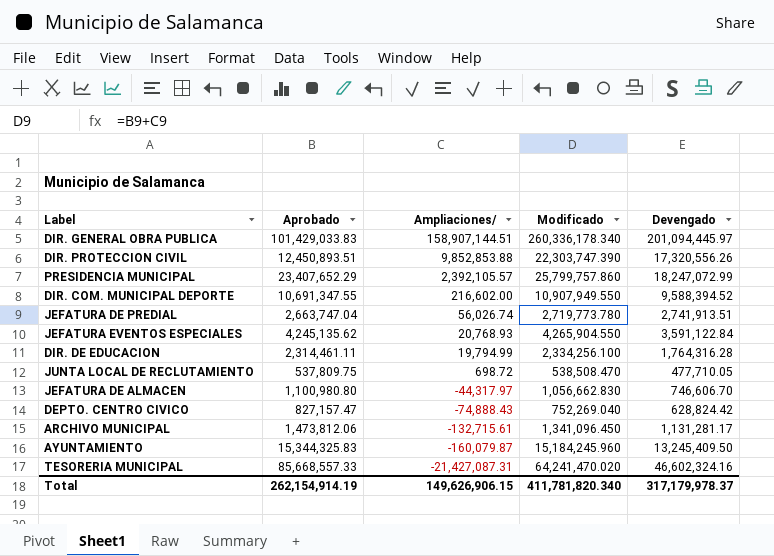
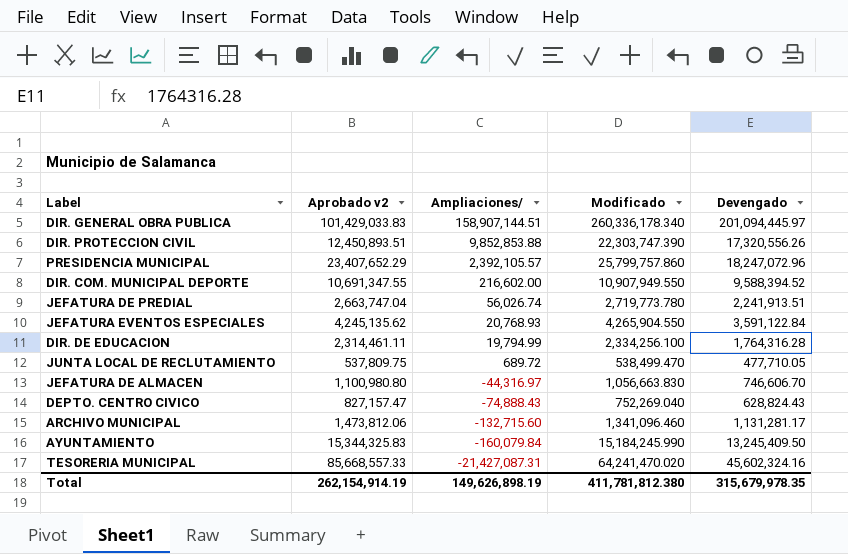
column name: Aprobado -> Aprobado v2
PRESIDENCIA MUNICIPAL | Devengado: 18,247,072.99 -> 18,247,072.96
JEFATURA DE PREDIAL | Devengado: 2,741,913.51 -> 2,241,913.51
JUNTA LOCAL DE RECLUTAMIENTO | Ampliaciones/: 698.72 -> 689.72
JUNTA LOCAL DE RECLUTAMIENTO | Modificado: 538,508.470 -> 538,499.470
JEFATURA DE ALMACEN | Ampliaciones/: -44,317.97 -> -44,316.97
JEFATURA DE ALMACEN | Modificado: 1,056,662.830 -> 1,056,663.830
DEPTO. CENTRO CIVICO | Devengado: 628,824.42 -> 628,824.43
ARCHIVO MUNICIPAL | Ampliaciones/: -132,715.61 -> -132,715.60
ARCHIVO MUNICIPAL | Modificado: 1,341,096.450 -> 1,341,096.460
AYUNTAMIENTO | Ampliaciones/: -160,079.87 -> -160,079.84
AYUNTAMIENTO | Modificado: 15,184,245.960 -> 15,184,245.990
TESORERIA MUNICIPAL | Devengado: 46,602,324.16 -> 45,602,324.16
Total | Ampliaciones/: 149,626,906.15 -> 149,626,898.19
Total | Modificado: 411,781,820.340 -> 411,781,812.380
Total | Devengado: 317,179,978.37 -> 315,679,978.35

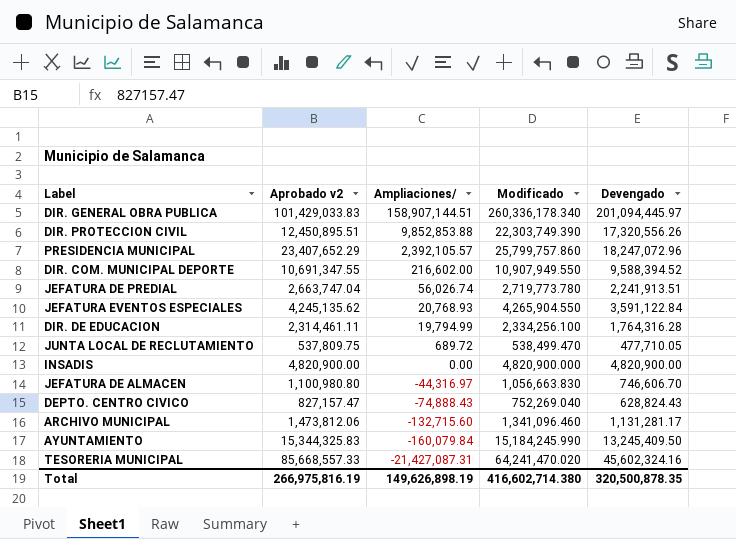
DIR. PROTECCION CIVIL | Aprobado v2: 12,450,893.51 -> 12,450,895.51
DIR. PROTECCION CIVIL | Modificado: 22,303,747.390 -> 22,303,749.390
row INSADIS: none -> 4,820,900.00 | 0.00 | 4,820,900.000 | 4,820,900.00
Total | Aprobado v2: 262,154,914.19 -> 266,975,816.19
Total | Modificado: 411,781,812.380 -> 416,602,714.380
Total | Devengado: 315,679,978.35 -> 320,500,878.35

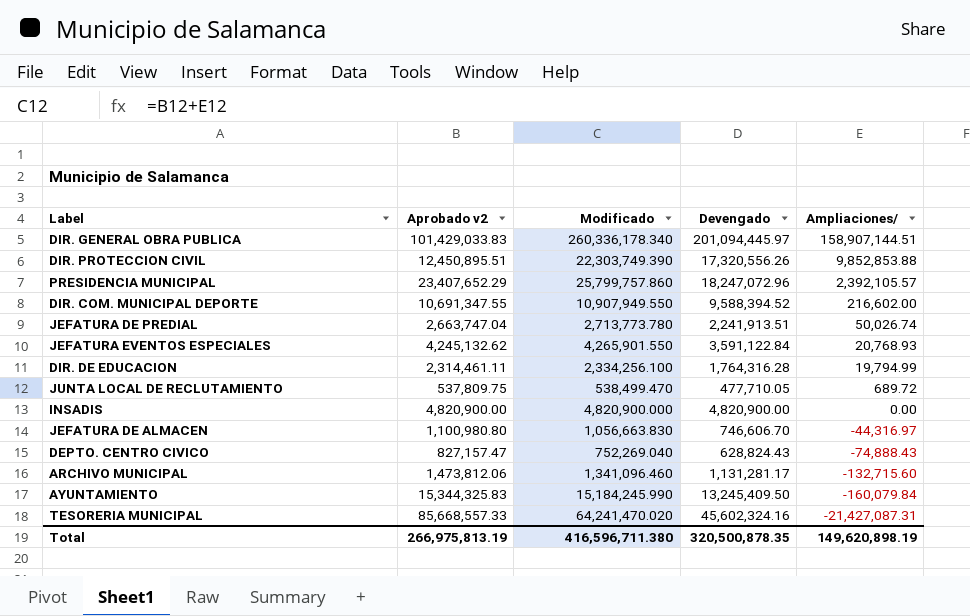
column Ampliaciones/ | position: 3 -> 5
JEFATURA DE PREDIAL | Modificado: 2,719,773.780 -> 2,713,773.780
JEFATURA DE PREDIAL | Ampliaciones/: 56,026.74 -> 50,026.74
JEFATURA EVENTOS ESPECIALES | Aprobado v2: 4,245,135.62 -> 4,245,132.62
JEFATURA EVENTOS ESPECIALES | Modificado: 4,265,904.550 -> 4,265,901.550
Total | Aprobado v2: 266,975,816.19 -> 266,975,813.19
Total | Modificado: 416,602,714.380 -> 416,596,711.380
Total | Ampliaciones/: 149,626,898.19 -> 149,620,898.19

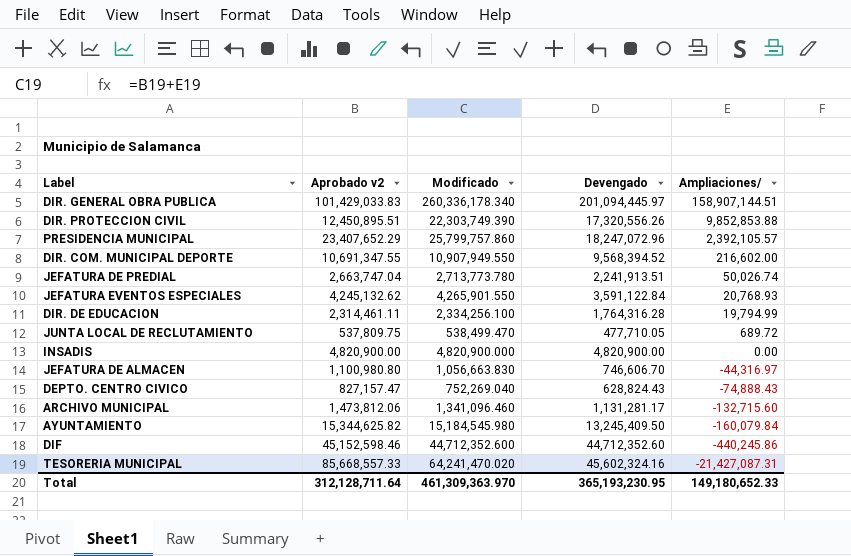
DIR. COM. MUNICIPAL DEPORTE | Devengado: 9,588,394.52 -> 9,568,394.52
AYUNTAMIENTO | Aprobado v2: 15,344,325.83 -> 15,344,625.82
AYUNTAMIENTO | Modificado: 15,184,245.990 -> 15,184,545.980
row DIF: none -> 45,152,598.46 | 44,712,352.600 | 44,712,352.60 | -440,245.86
Total | Aprobado v2: 266,975,813.19 -> 312,128,711.64
Total | Modificado: 416,596,711.380 -> 461,309,363.970
Total | Devengado: 320,500,878.35 -> 365,193,230.95
Total | Ampliaciones/: 149,620,898.19 -> 149,180,652.33

